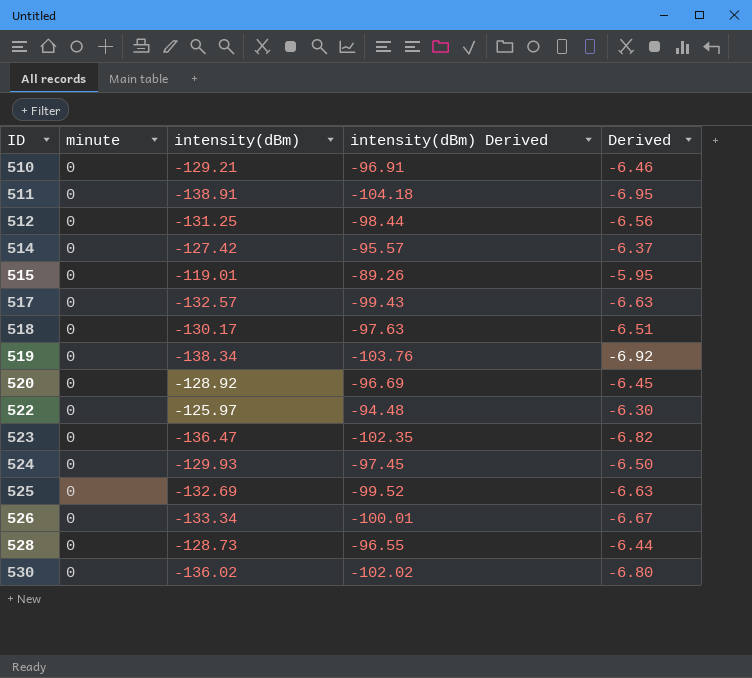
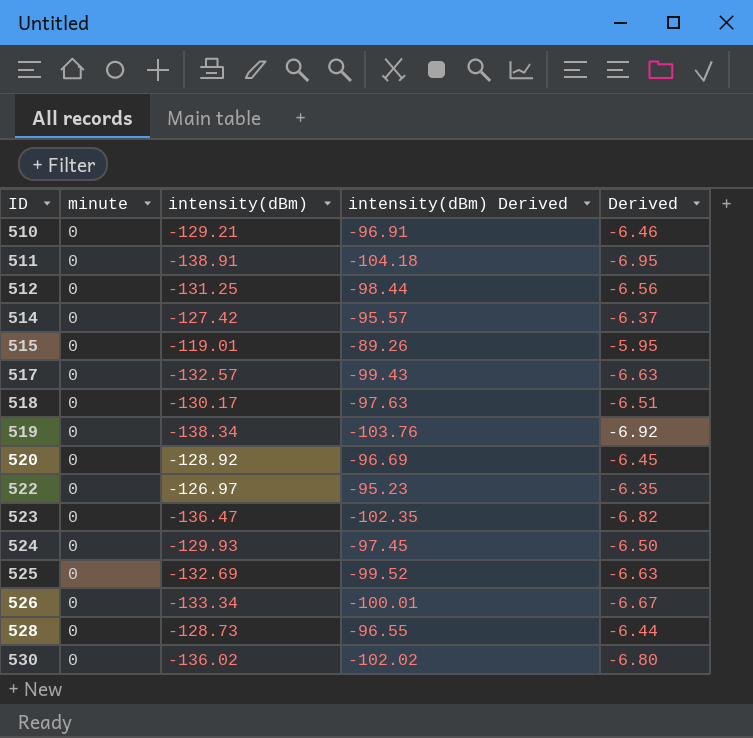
522 | intensity(dBm): -125.97 -> -126.97
522 | intensity(dBm) Derived: -94.48 -> -95.23
522 | Derived: -6.30 -> -6.35

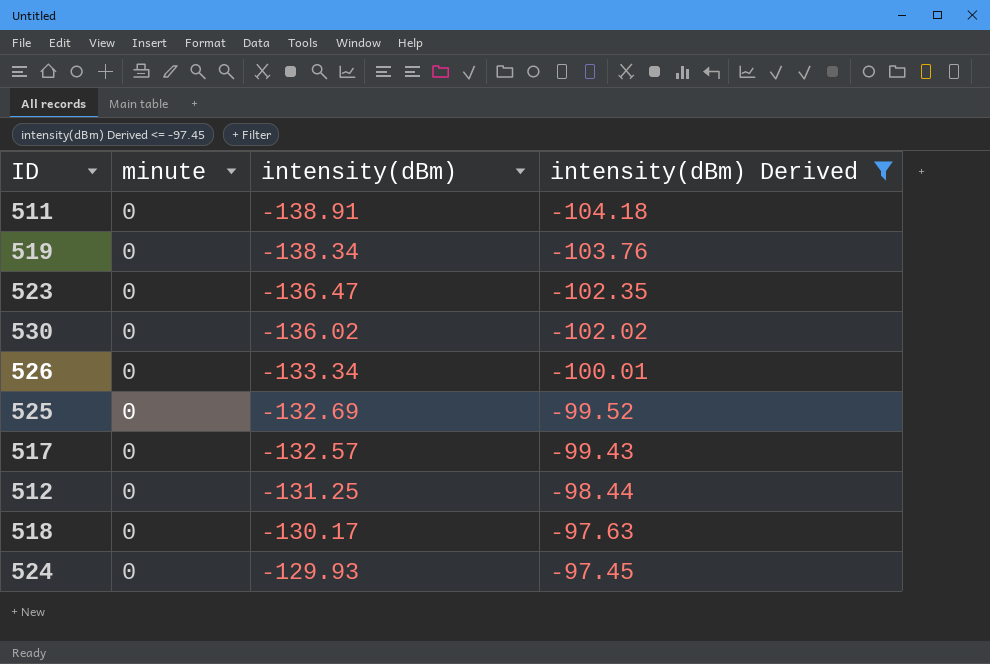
filter: none -> intensity(dBm) Derived <= -97.45
row order: ID ascending -> intensity(dBm) ascending
column Derived | formula: [intensity(dBm)] * 0.05 -> none

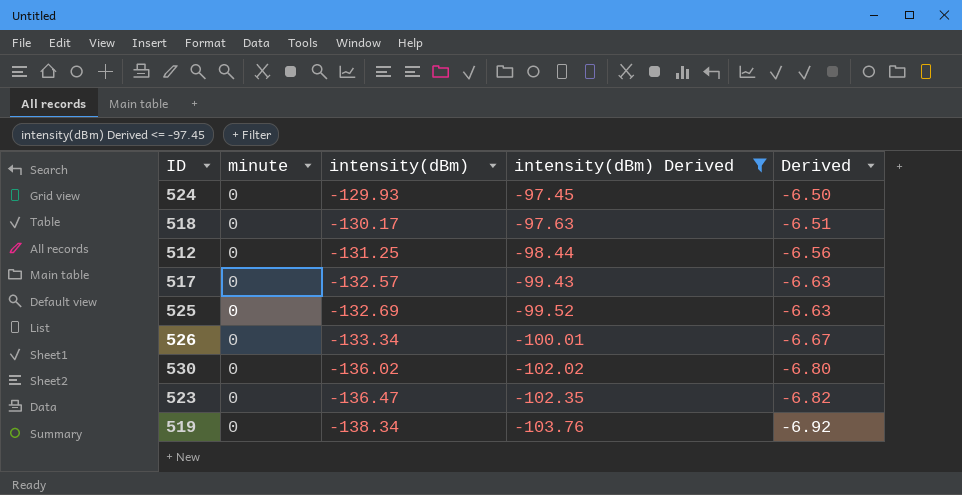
row order: intensity(dBm) ascending -> intensity(dBm) descending
column Derived | formula: none -> [intensity(dBm)] * 0.05
row 511: 0 | -138.91 | -104.18 -> none

